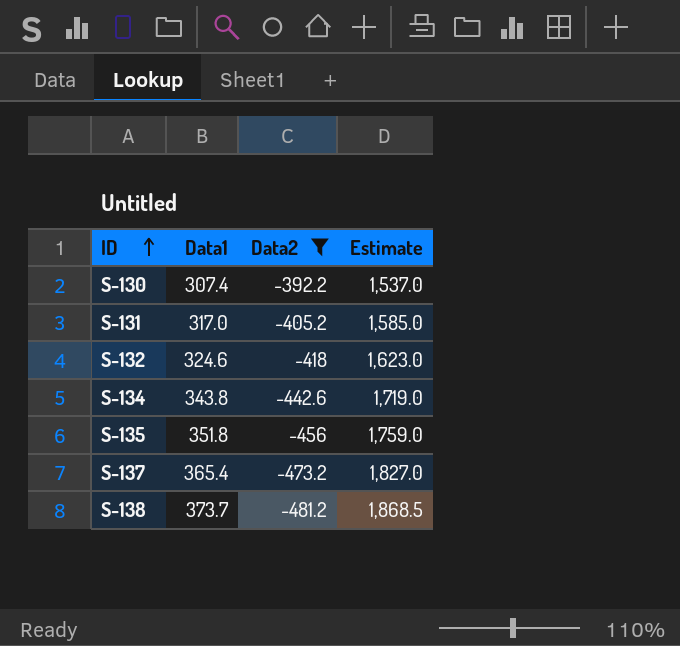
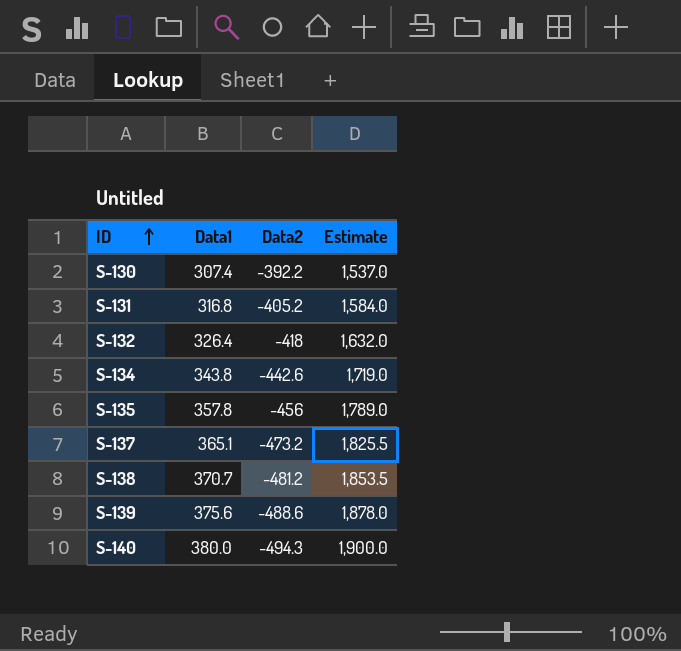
filter: Data2 >= -481.2 -> none
S-131 | Data1: 317.0 -> 316.8
S-131 | Estimate: 1,585.0 -> 1,584.0
S-132 | Data1: 324.6 -> 326.4
S-132 | Estimate: 1,623.0 -> 1,632.0
S-135 | Data1: 351.8 -> 357.8
S-135 | Estimate: 1,759.0 -> 1,789.0
S-137 | Data1: 365.4 -> 365.1
S-137 | Estimate: 1,827.0 -> 1,825.5
S-138 | Data1: 373.7 -> 370.7
S-138 | Estimate: 1,868.5 -> 1,853.5

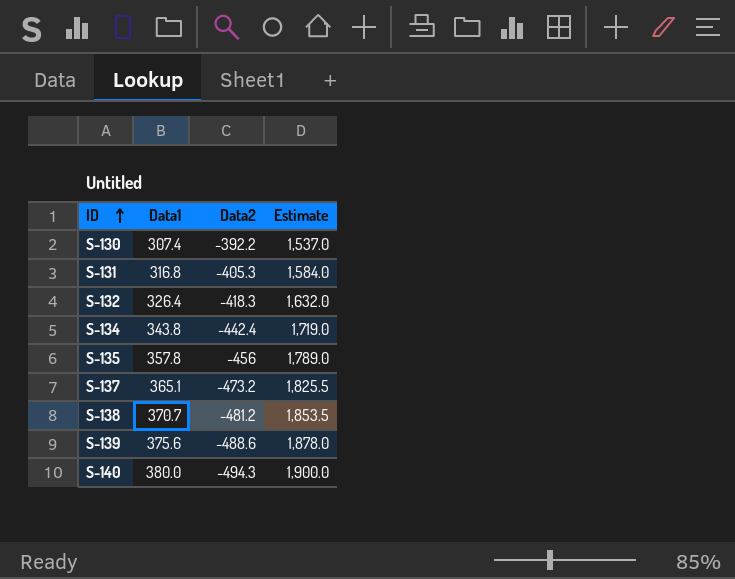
S-131 | Data2: -405.2 -> -405.3
S-132 | Data2: -418 -> -418.3
S-134 | Data2: -442.6 -> -442.4

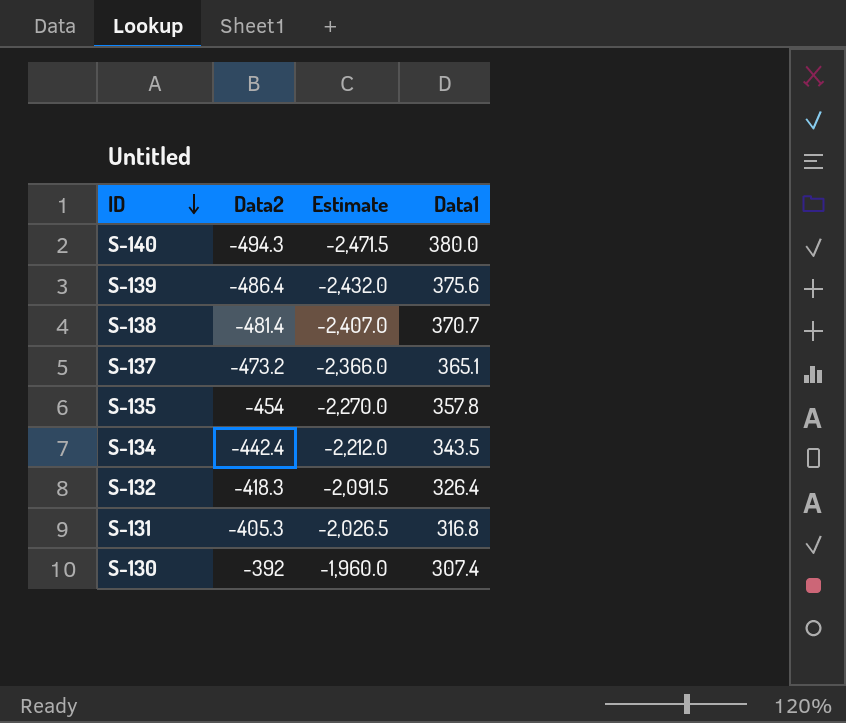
row order: ID ascending -> ID descending
column Estimate | formula: [Data1] * 5 -> [Data2] * 5
column Data1 | position: 2 -> 4
S-139 | Data2: -488.6 -> -486.4
S-138 | Data2: -481.2 -> -481.4
S-135 | Data2: -456 -> -454
S-134 | Data1: 343.8 -> 343.5
S-130 | Data2: -392.2 -> -392

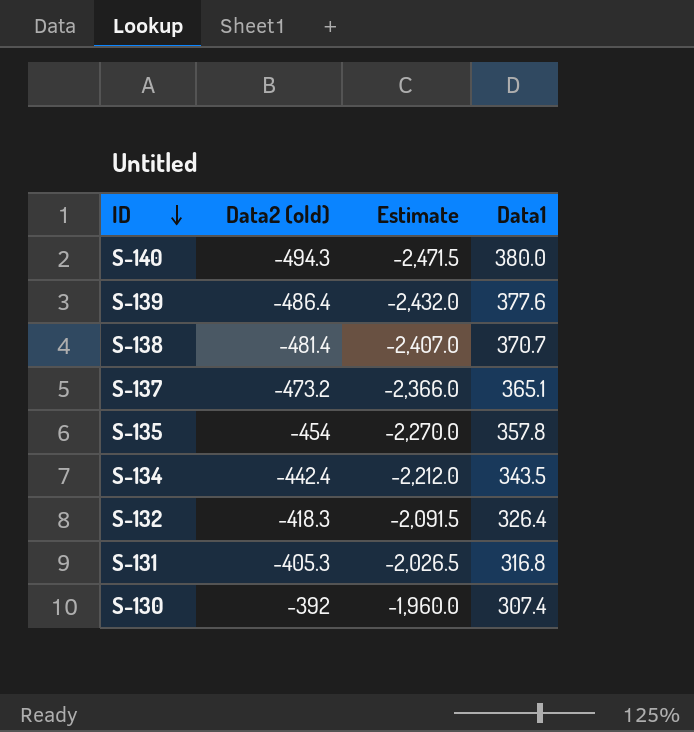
column name: Data2 -> Data2 (old)
S-139 | Data1: 375.6 -> 377.6

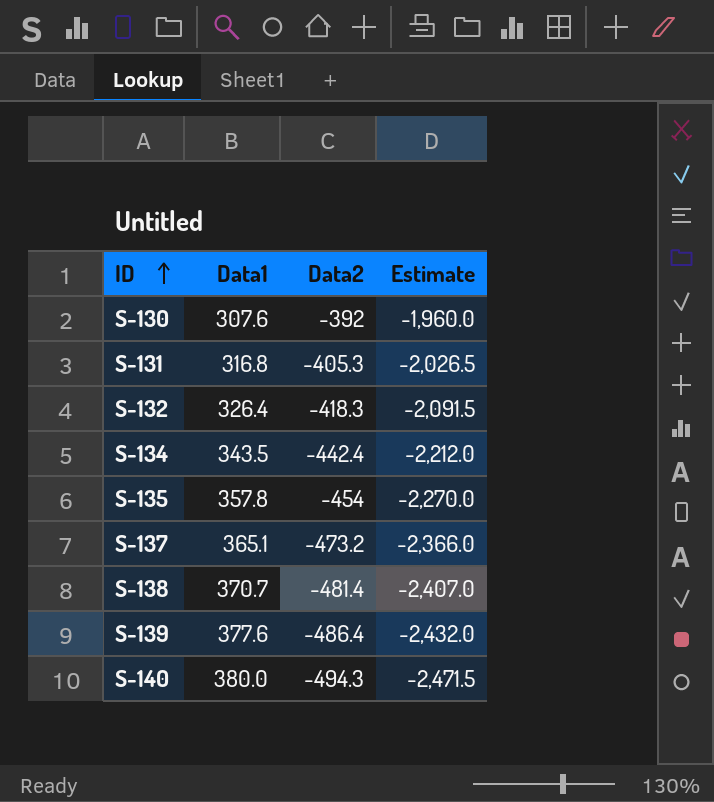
row order: ID descending -> ID ascending
column Data1 | position: 4 -> 2
column name: Data2 (old) -> Data2
S-130 | Data1: 307.4 -> 307.6

